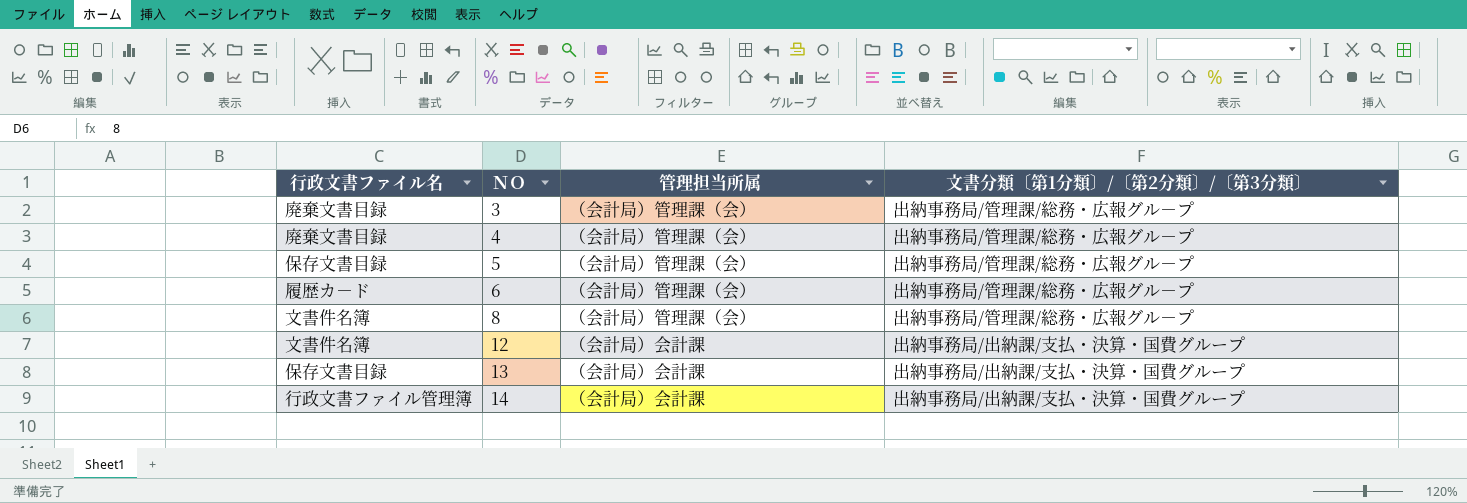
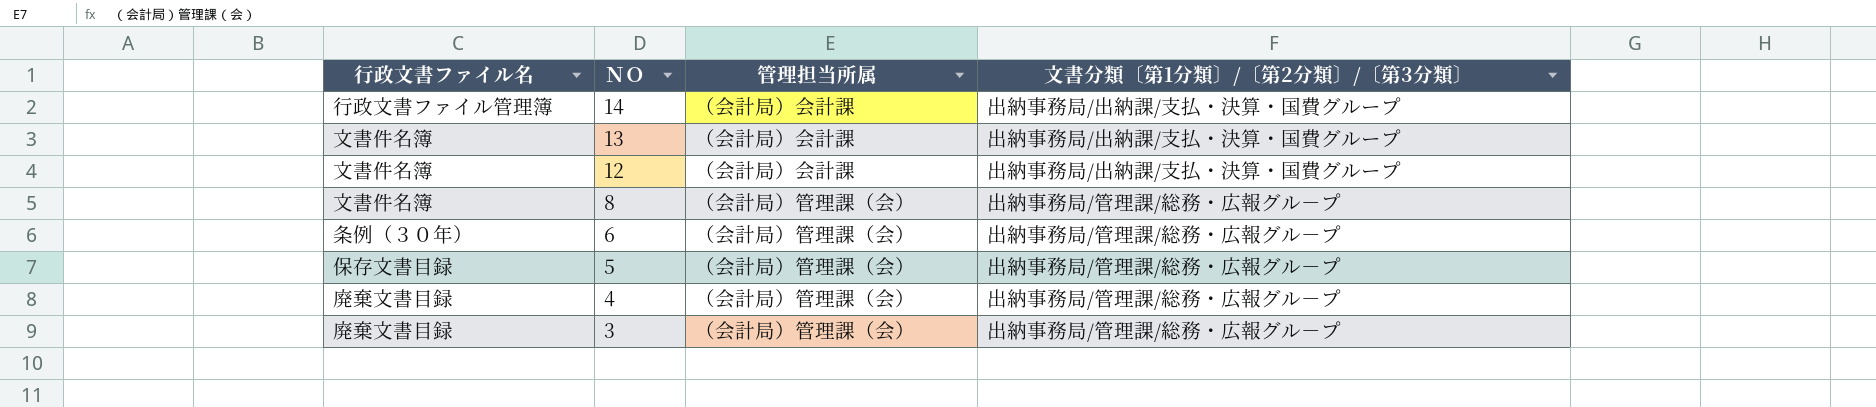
row order: ＮＯ ascending -> ＮＯ descending
13 | 行政文書ファイル名: 保存文書目録 -> 文書件名簿
6 | 行政文書ファイル名: 履歴カ－ド -> 条例（３０年）

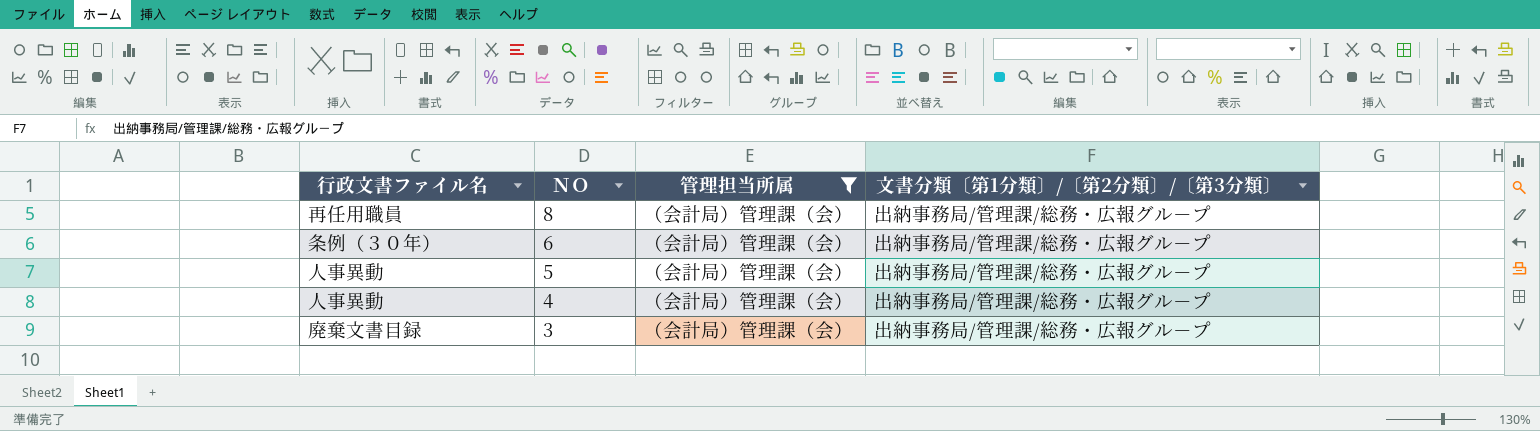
filter: none -> 管理担当所属 = （会計局）管理課（会）
8 | 行政文書ファイル名: 文書件名簿 -> 再任用職員
5 | 行政文書ファイル名: 保存文書目録 -> 人事異動
4 | 行政文書ファイル名: 廃棄文書目録 -> 人事異動

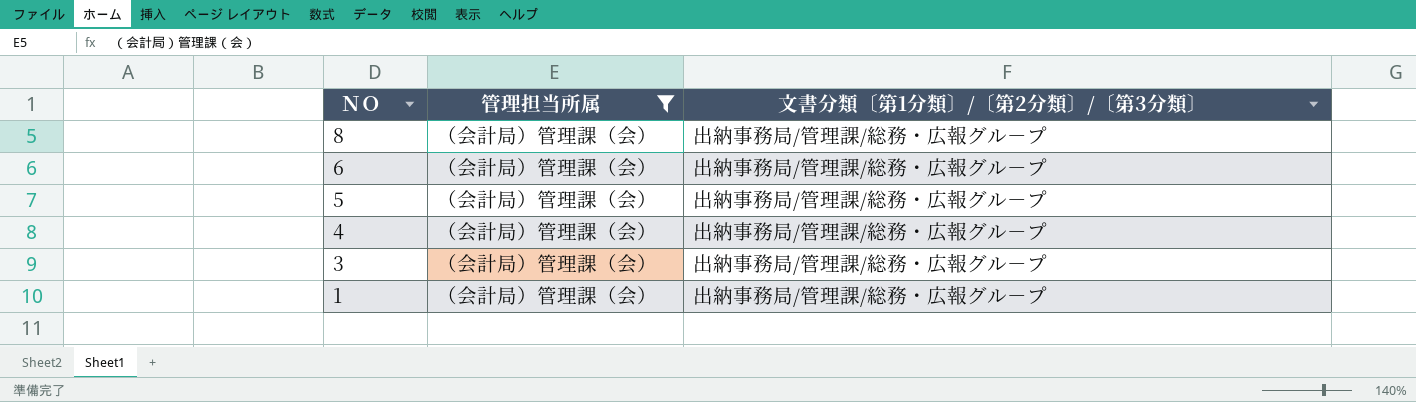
column 行政文書ファイル名 | position: 1 -> none
row 1: none -> （会計局）管理課（会） | 出納事務局/管理課/総務・広報グル－プ

